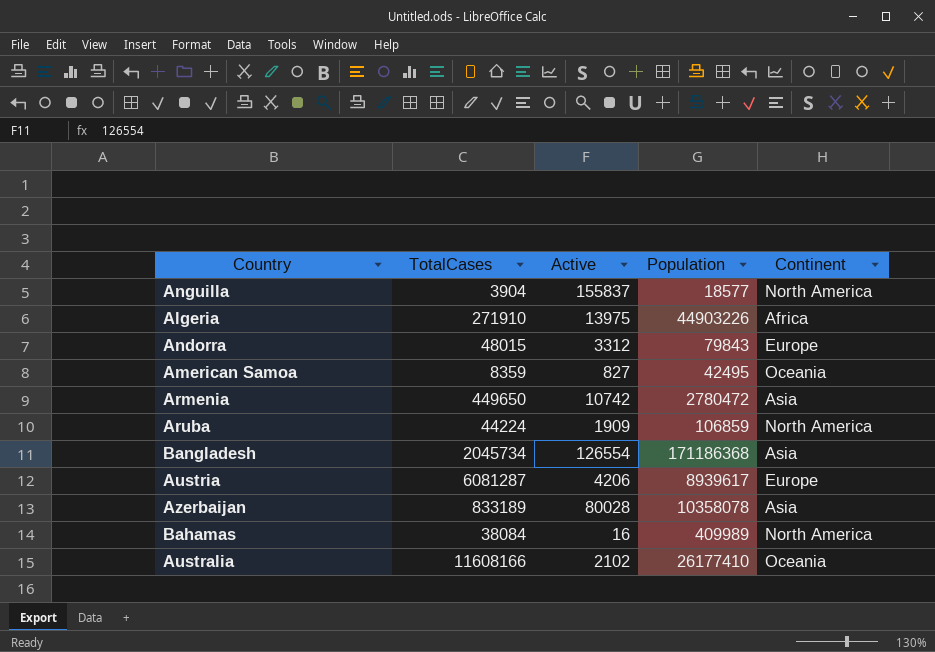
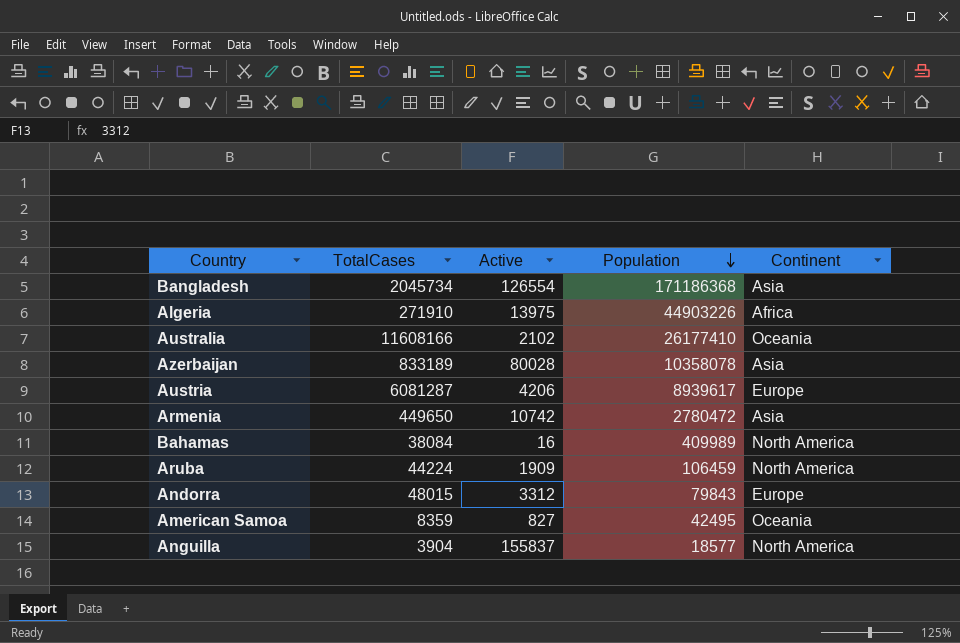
row order: none -> Population descending
Aruba | Population: 106859 -> 106459

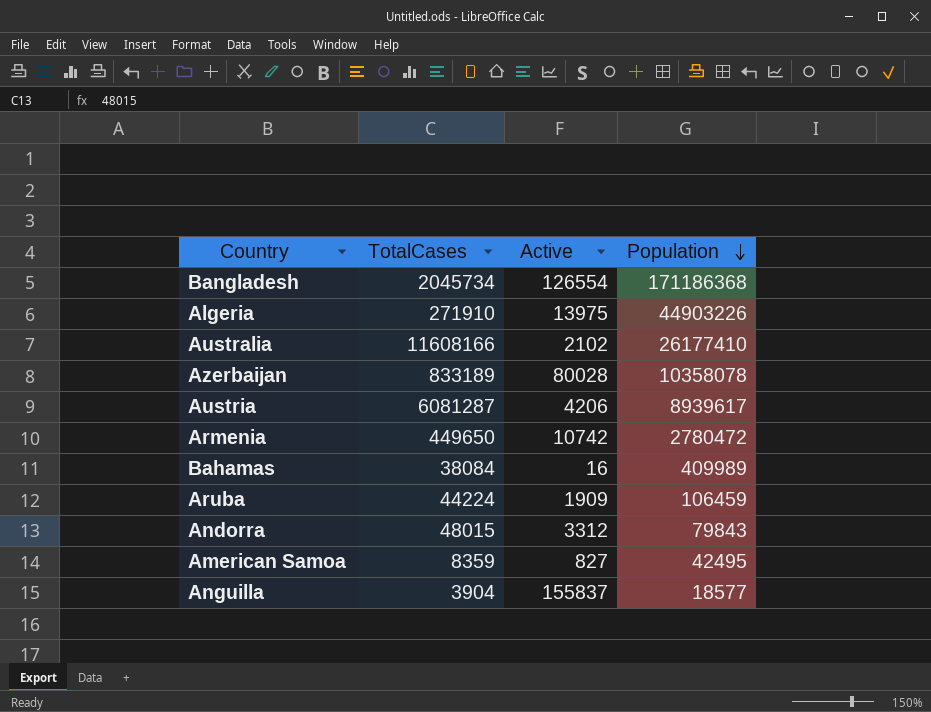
column Continent | position: 5 -> none

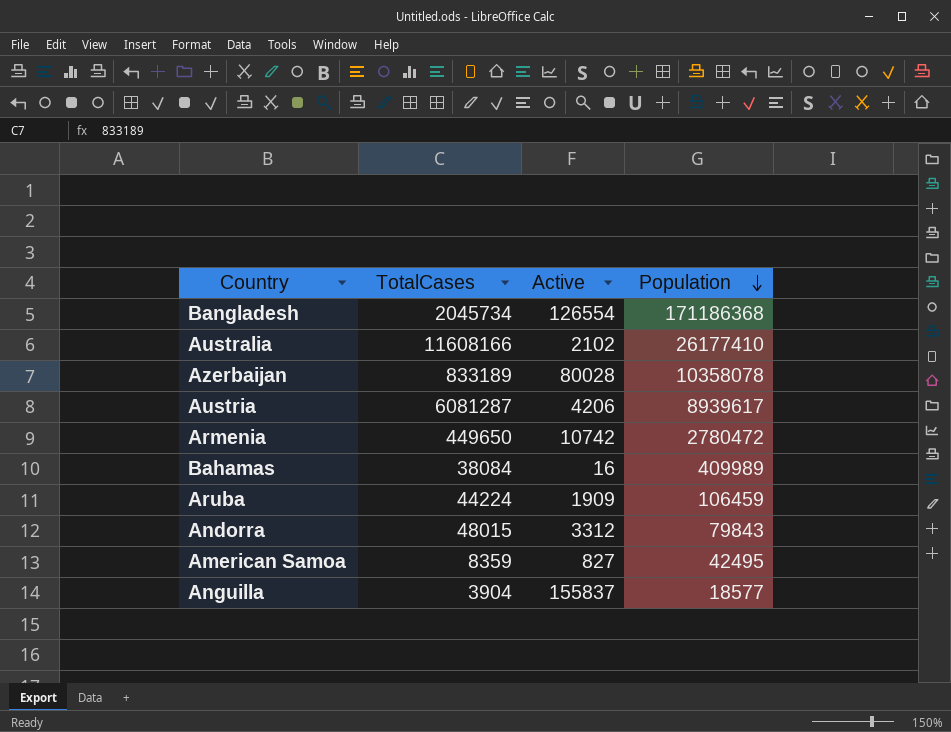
row Algeria: 271910 | 13975 | 44903226 -> none

